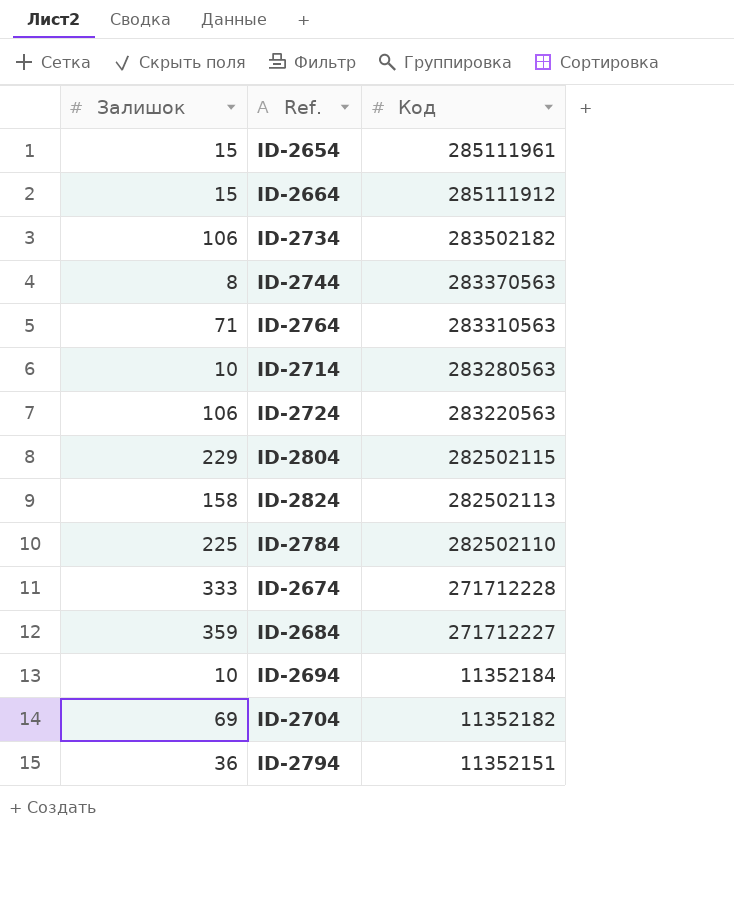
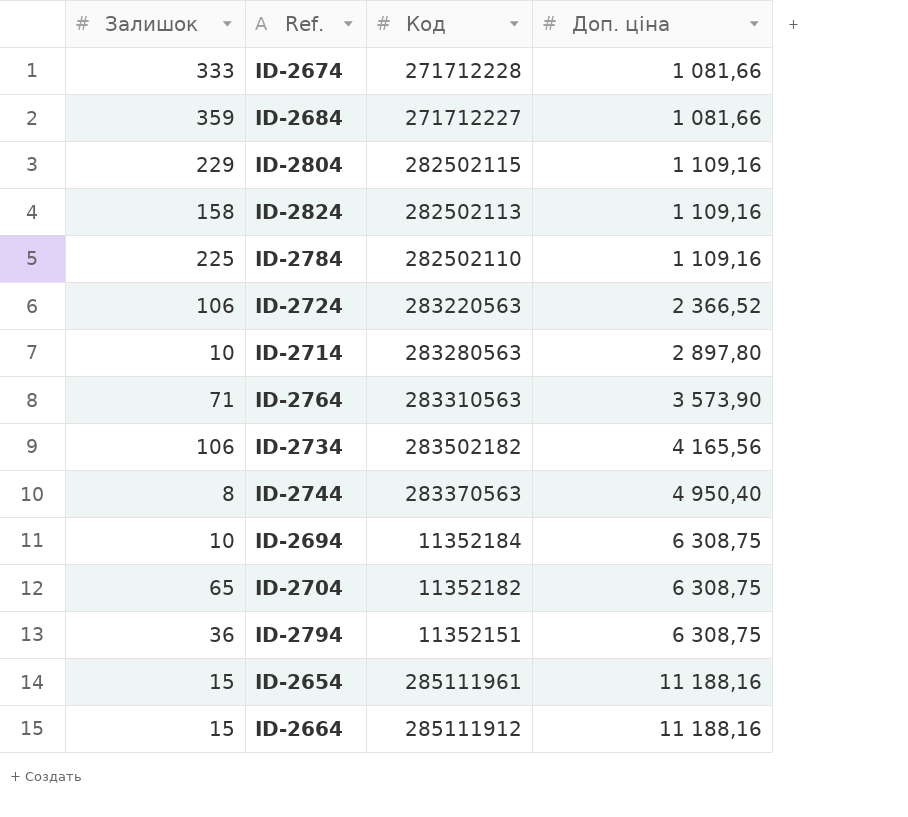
row order: Код descending -> Доп. ціна ascending
column Доп. ціна | position: none -> 4
ID-2704 | Залишок: 69 -> 65

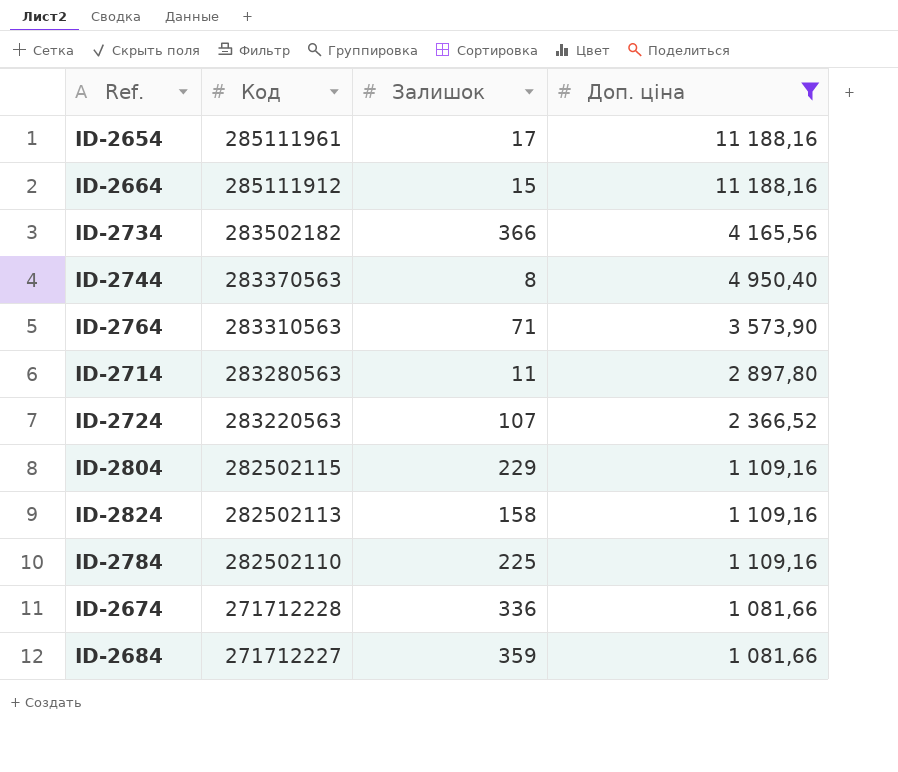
filter: none -> Доп. ціна != 6 308,75
row order: Доп. ціна ascending -> Код descending
column Залишок | position: 1 -> 3
ID-2654 | Залишок: 15 -> 17
ID-2734 | Залишок: 106 -> 366
ID-2714 | Залишок: 10 -> 11
ID-2724 | Залишок: 106 -> 107
ID-2674 | Залишок: 333 -> 336

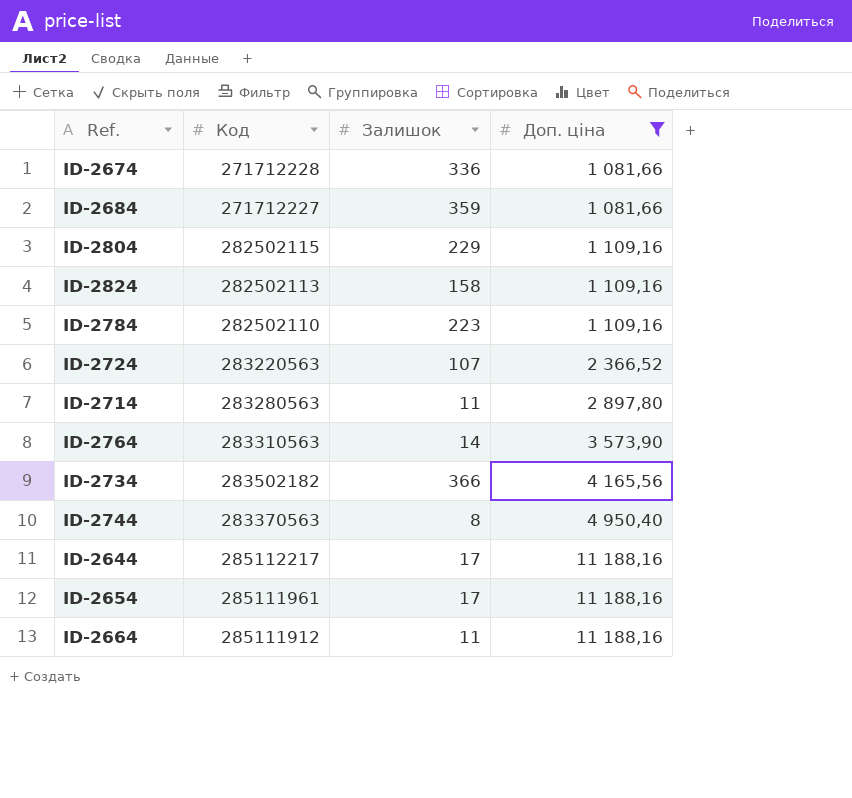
row order: Код descending -> Доп. ціна ascending
ID-2784 | Залишок: 225 -> 223
ID-2764 | Залишок: 71 -> 14
row ID-2644: none -> 285112217 | 17 | 11 188,16
ID-2664 | Залишок: 15 -> 11

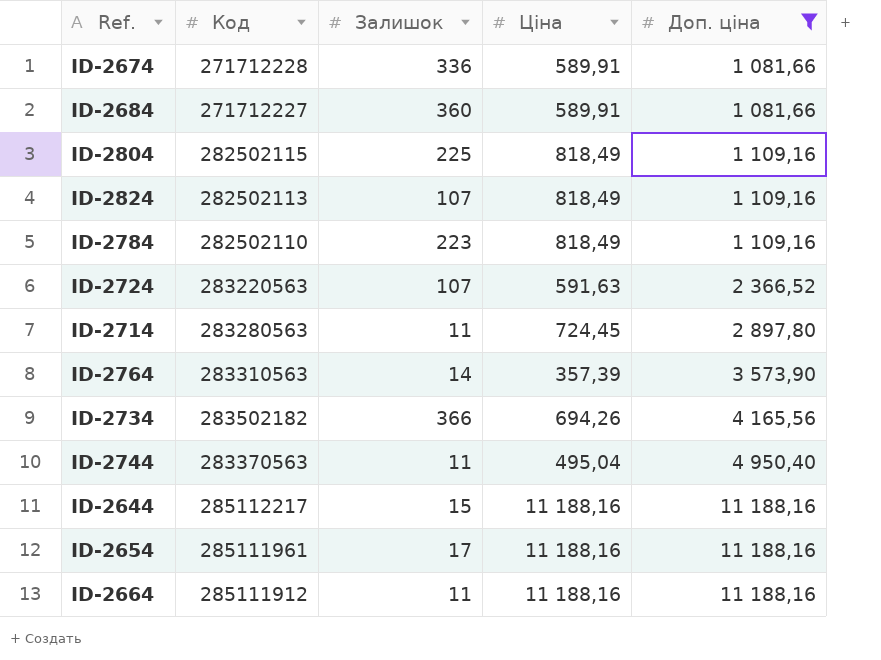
column Ціна | position: none -> 4
ID-2684 | Залишок: 359 -> 360
ID-2804 | Залишок: 229 -> 225
ID-2824 | Залишок: 158 -> 107
ID-2744 | Залишок: 8 -> 11
ID-2644 | Залишок: 17 -> 15

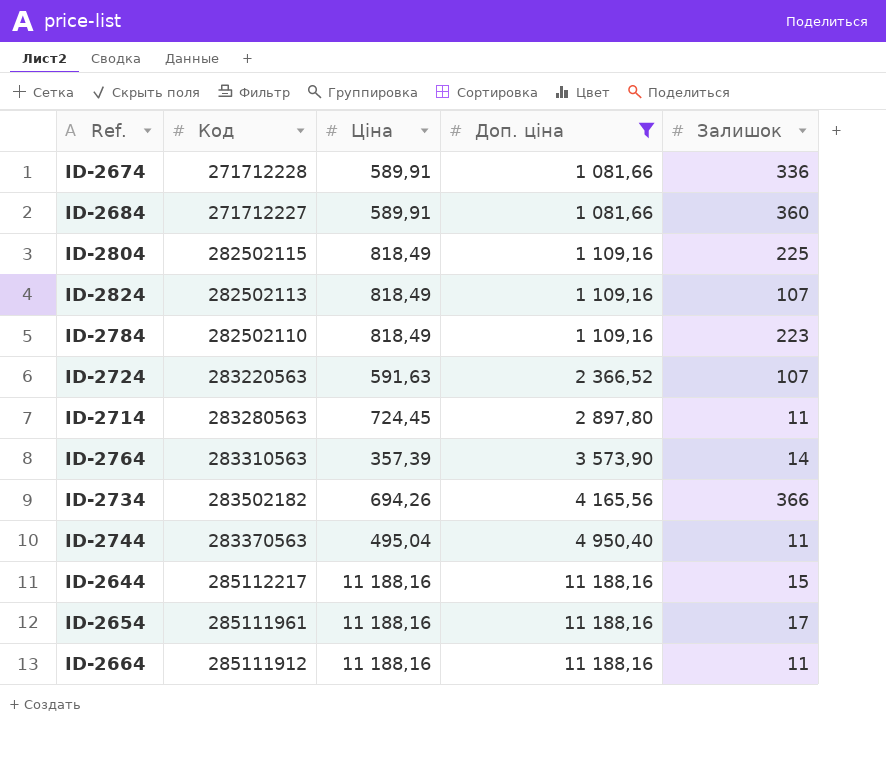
column Залишок | position: 3 -> 5

